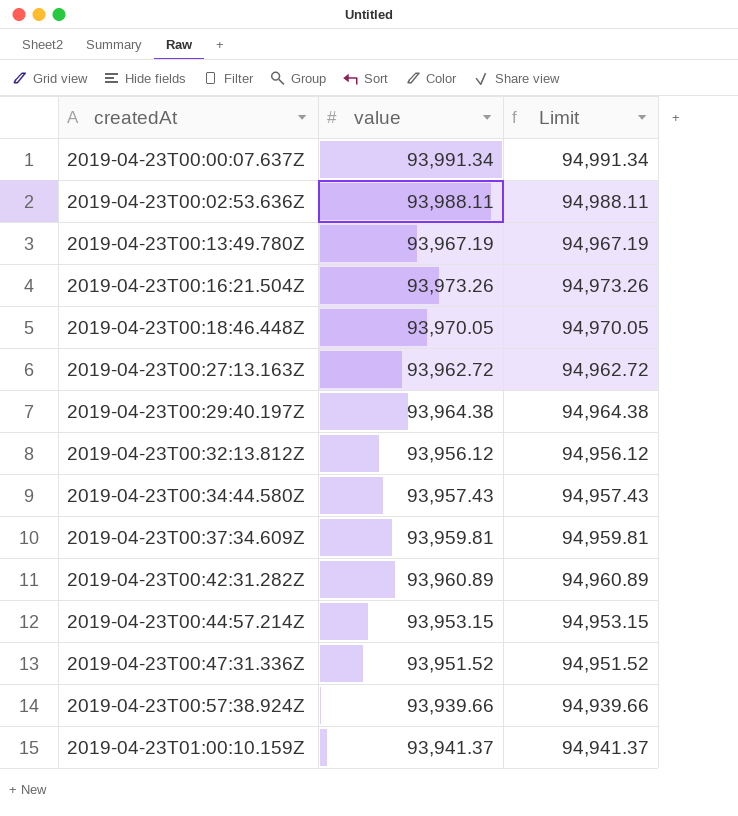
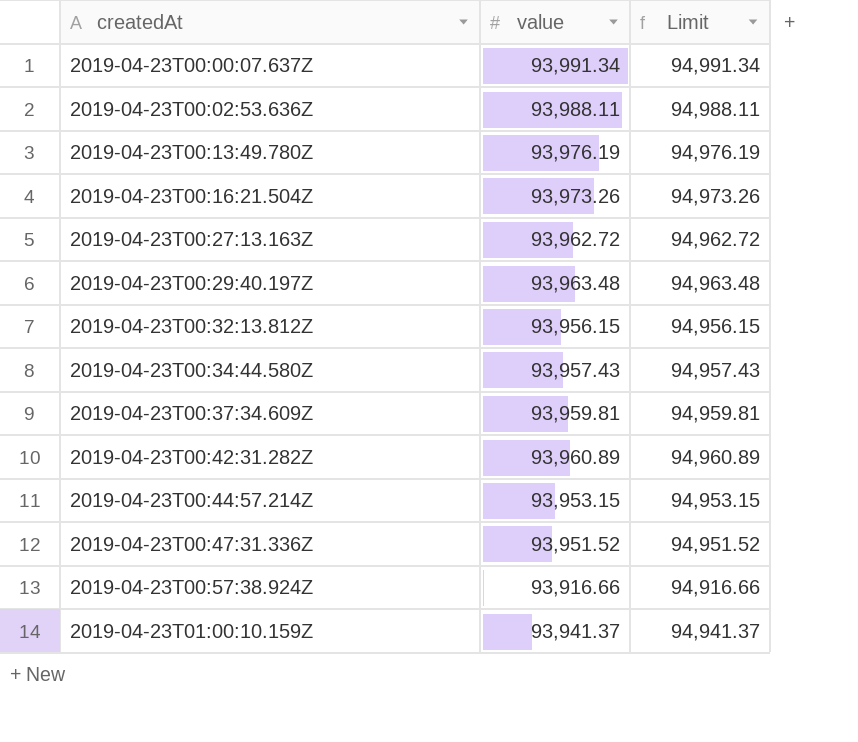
row 2019-04-23T00:18:46.448Z: 93,970.05 | 94,970.05 -> none
2019-04-23T00:13:49.780Z | value: 93,967.19 -> 93,976.19
2019-04-23T00:13:49.780Z | Limit: 94,967.19 -> 94,976.19
2019-04-23T00:29:40.197Z | value: 93,964.38 -> 93,963.48
2019-04-23T00:29:40.197Z | Limit: 94,964.38 -> 94,963.48
2019-04-23T00:32:13.812Z | value: 93,956.12 -> 93,956.15
2019-04-23T00:32:13.812Z | Limit: 94,956.12 -> 94,956.15
2019-04-23T00:57:38.924Z | value: 93,939.66 -> 93,916.66
2019-04-23T00:57:38.924Z | Limit: 94,939.66 -> 94,916.66

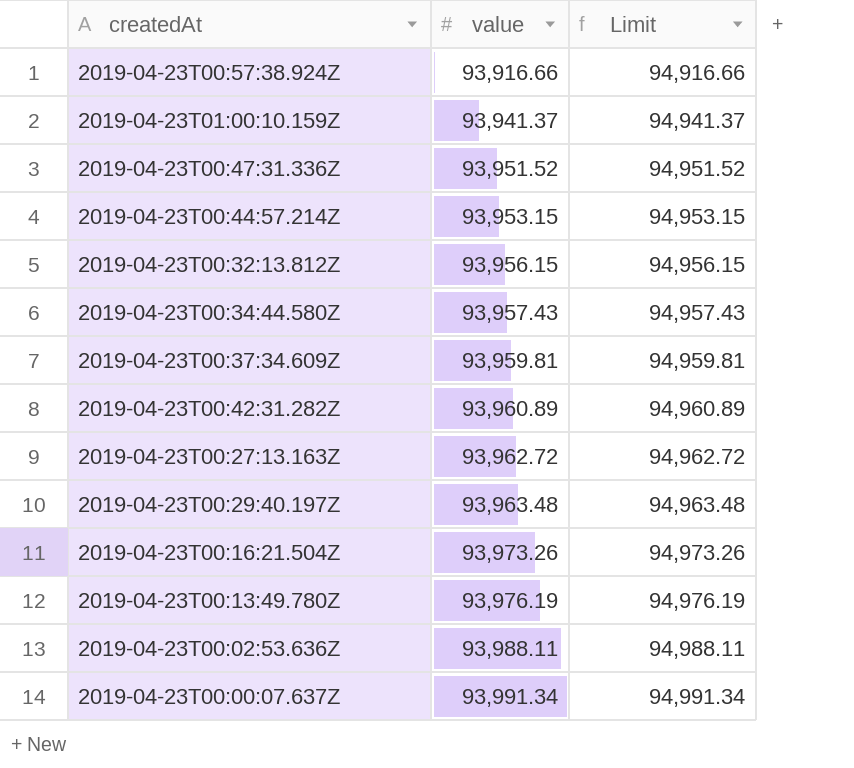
row order: createdAt ascending -> value ascending

